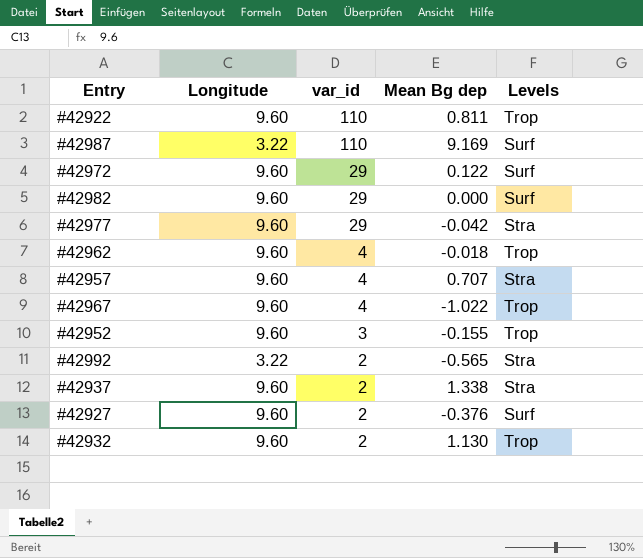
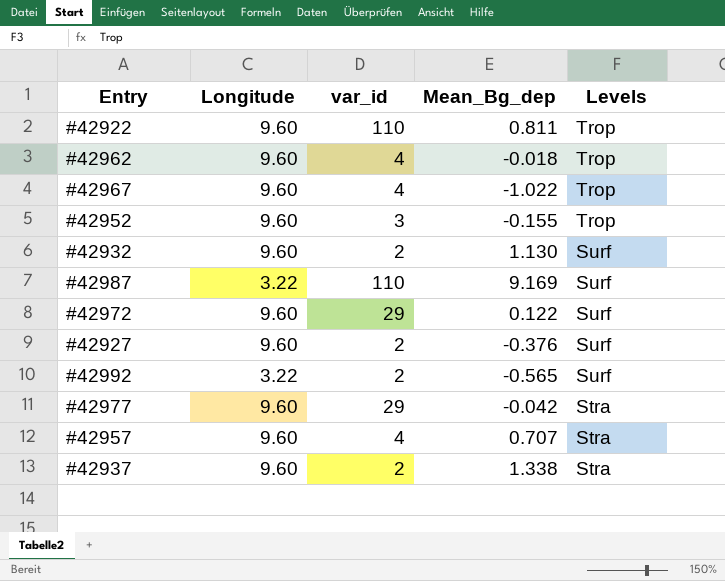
row order: var_id descending -> Levels descending
column name: Mean Bg dep -> Mean_Bg_dep
row #42982: 9.60 | 29 | 0.000 | Surf -> none
#42932 | Levels: Trop -> Surf
#42992 | Levels: Stra -> Surf

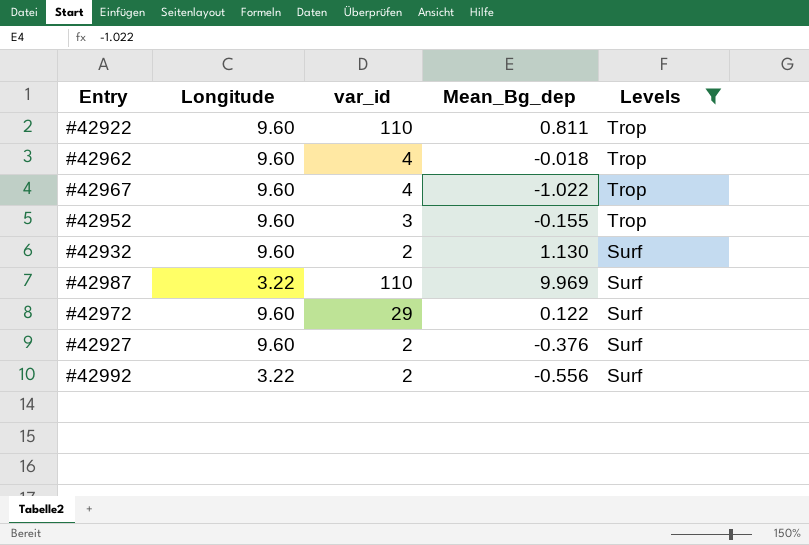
filter: none -> Levels != Stra
#42987 | Mean_Bg_dep: 9.169 -> 9.969
#42992 | Mean_Bg_dep: -0.565 -> -0.556

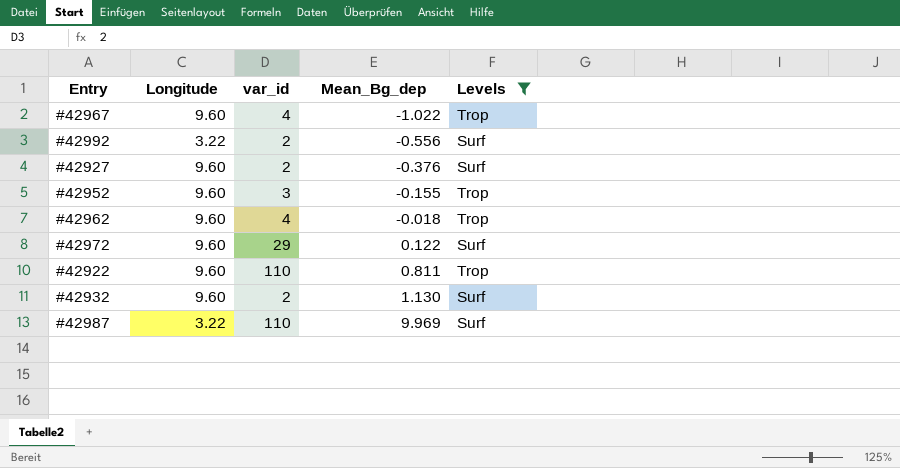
row order: Levels descending -> Mean_Bg_dep ascending

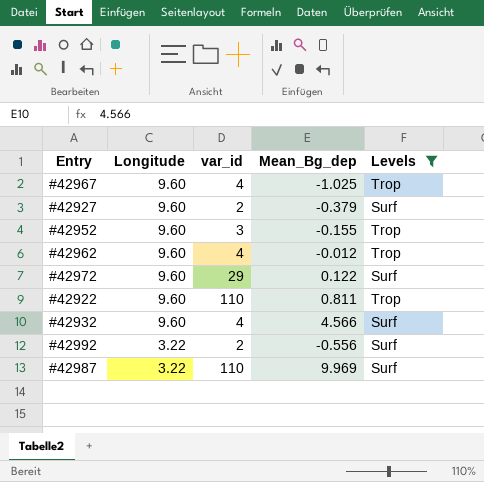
row order: Mean_Bg_dep ascending -> Longitude descending
#42967 | Mean_Bg_dep: -1.022 -> -1.025
#42927 | Mean_Bg_dep: -0.376 -> -0.379
#42962 | Mean_Bg_dep: -0.018 -> -0.012
#42932 | var_id: 2 -> 4
#42932 | Mean_Bg_dep: 1.130 -> 4.566

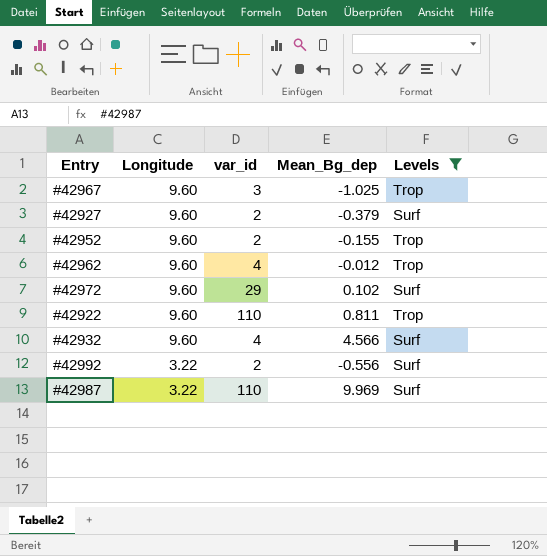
#42967 | var_id: 4 -> 3
#42952 | var_id: 3 -> 2
#42972 | Mean_Bg_dep: 0.122 -> 0.102

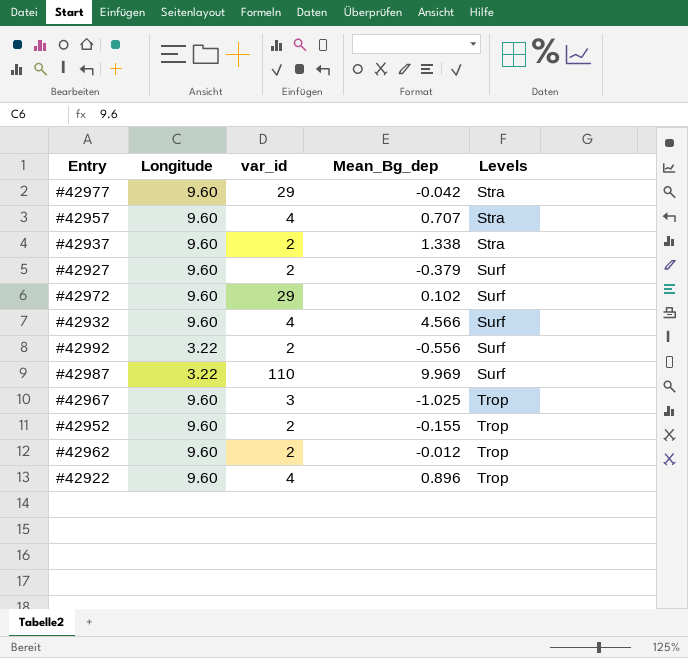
filter: Levels != Stra -> none
row order: Longitude descending -> Levels ascending
#42962 | var_id: 4 -> 2
#42922 | var_id: 110 -> 4
#42922 | Mean_Bg_dep: 0.811 -> 0.896

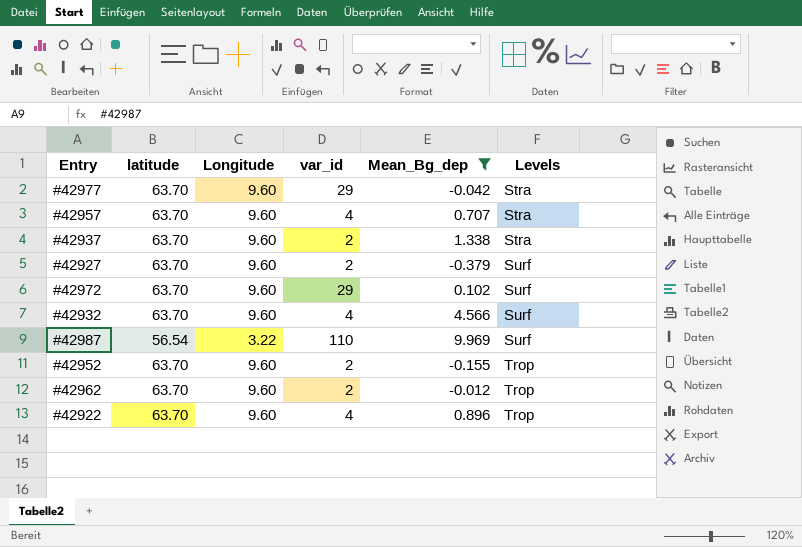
filter: none -> Mean_Bg_dep >= -0.379
column latitude | position: none -> 2

